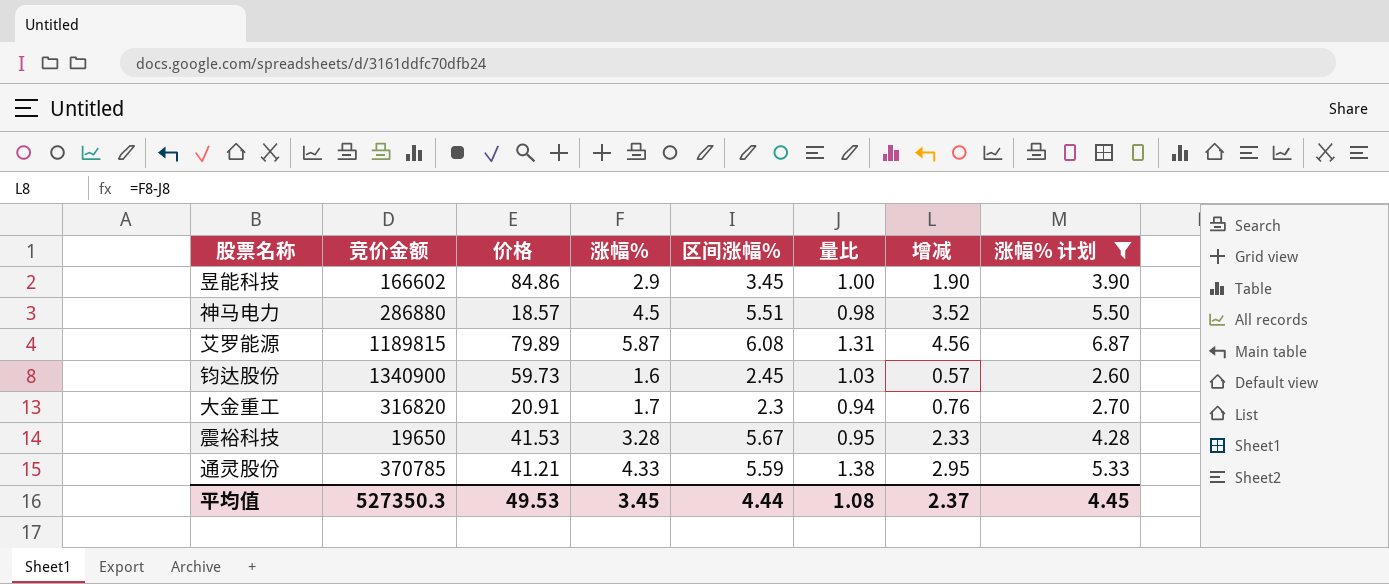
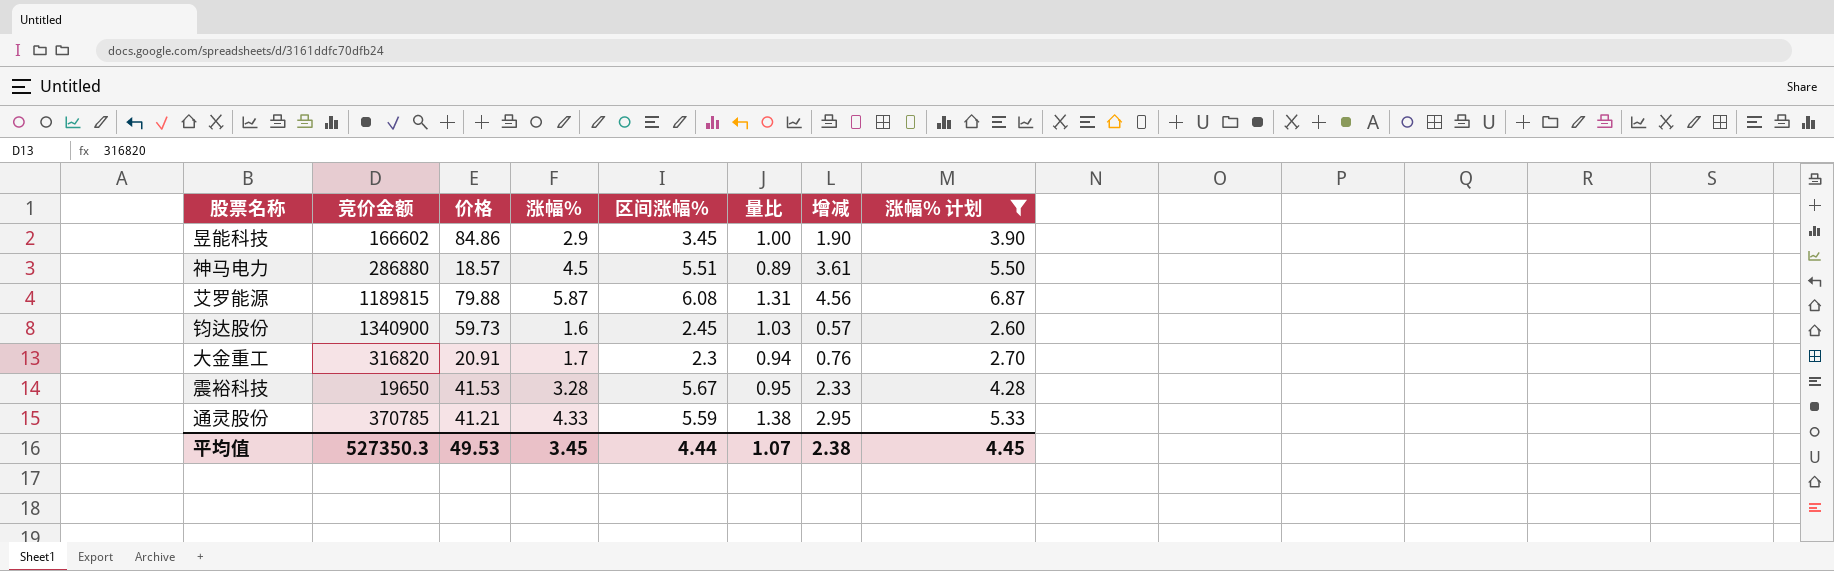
神马电力 | 量比: 0.98 -> 0.89
神马电力 | 增减: 3.52 -> 3.61
艾罗能源 | 价格: 79.89 -> 79.88
平均值 | 量比: 1.08 -> 1.07
平均值 | 增减: 2.37 -> 2.38

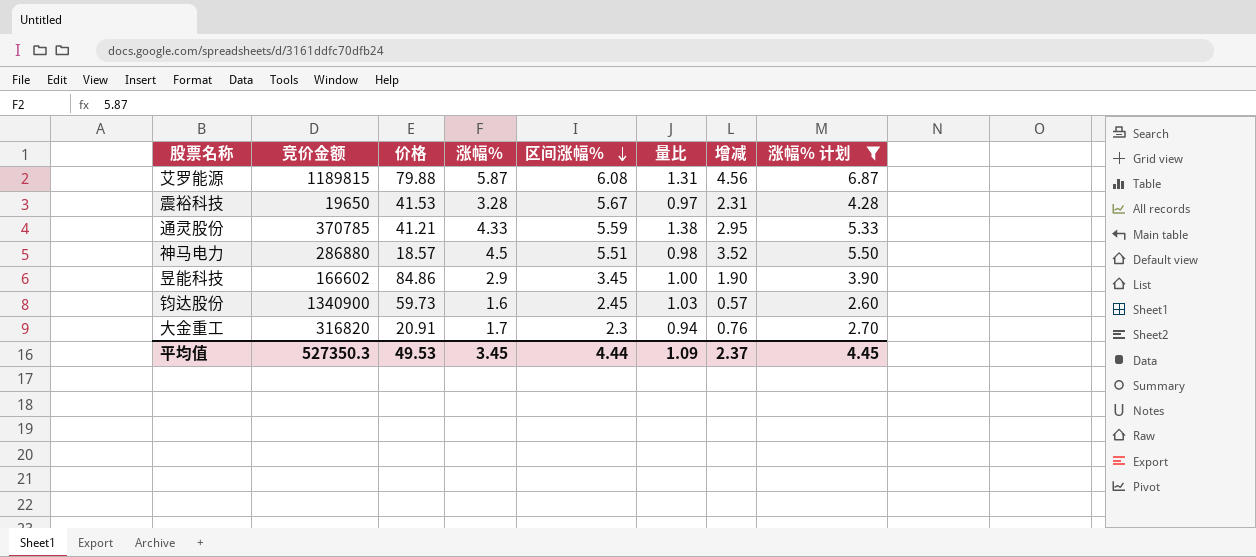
row order: none -> 区间涨幅% descending
震裕科技 | 量比: 0.95 -> 0.97
震裕科技 | 增减: 2.33 -> 2.31
神马电力 | 量比: 0.89 -> 0.98
神马电力 | 增减: 3.61 -> 3.52
平均值 | 量比: 1.07 -> 1.09
平均值 | 增减: 2.38 -> 2.37

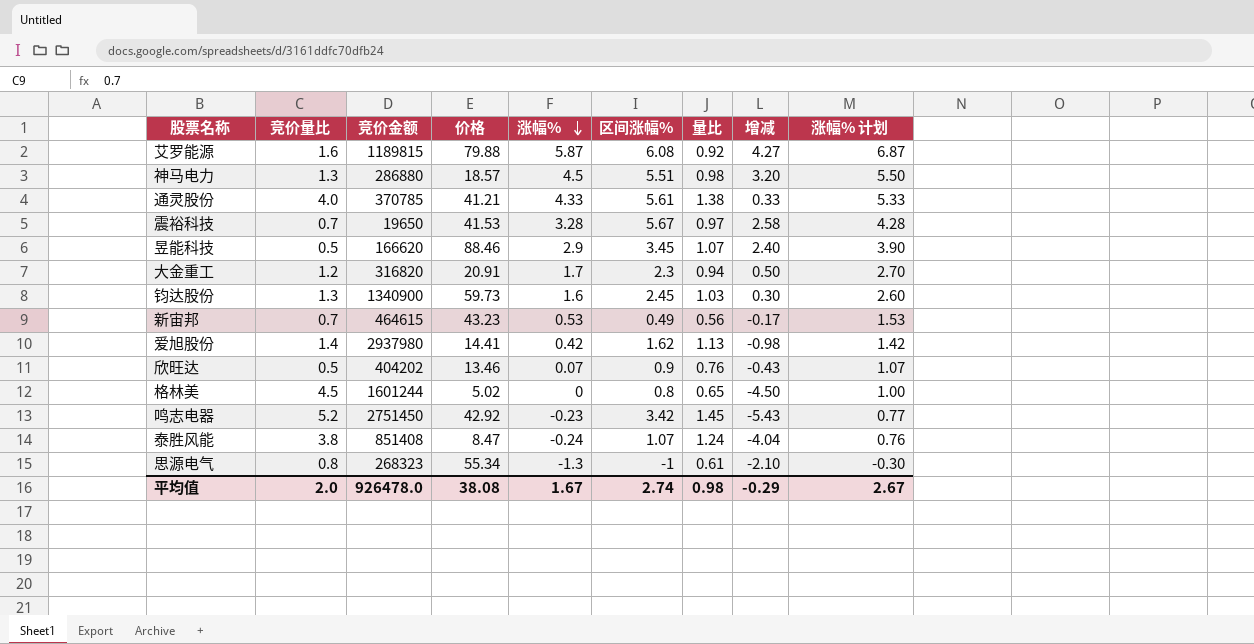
filter: 涨幅% 计划 >= 2.60 -> none
row order: 区间涨幅% descending -> 涨幅% descending
column 竞价量比 | position: none -> 2
column 增减 | formula: [涨幅%] - [量比] -> [涨幅%] - [竞价量比]
艾罗能源 | 量比: 1.31 -> 0.92
通灵股份 | 区间涨幅%: 5.59 -> 5.61
昱能科技 | 竞价金额: 166602 -> 166620
昱能科技 | 价格: 84.86 -> 88.46
昱能科技 | 量比: 1.00 -> 1.07
平均值 | 竞价金额: 527350.3 -> 926478.0
平均值 | 价格: 49.53 -> 38.08
平均值 | 涨幅%: 3.45 -> 1.67
平均值 | 区间涨幅%: 4.44 -> 2.74
平均值 | 量比: 1.09 -> 0.98
平均值 | 增减: 2.37 -> -0.29
平均值 | 涨幅% 计划: 4.45 -> 2.67

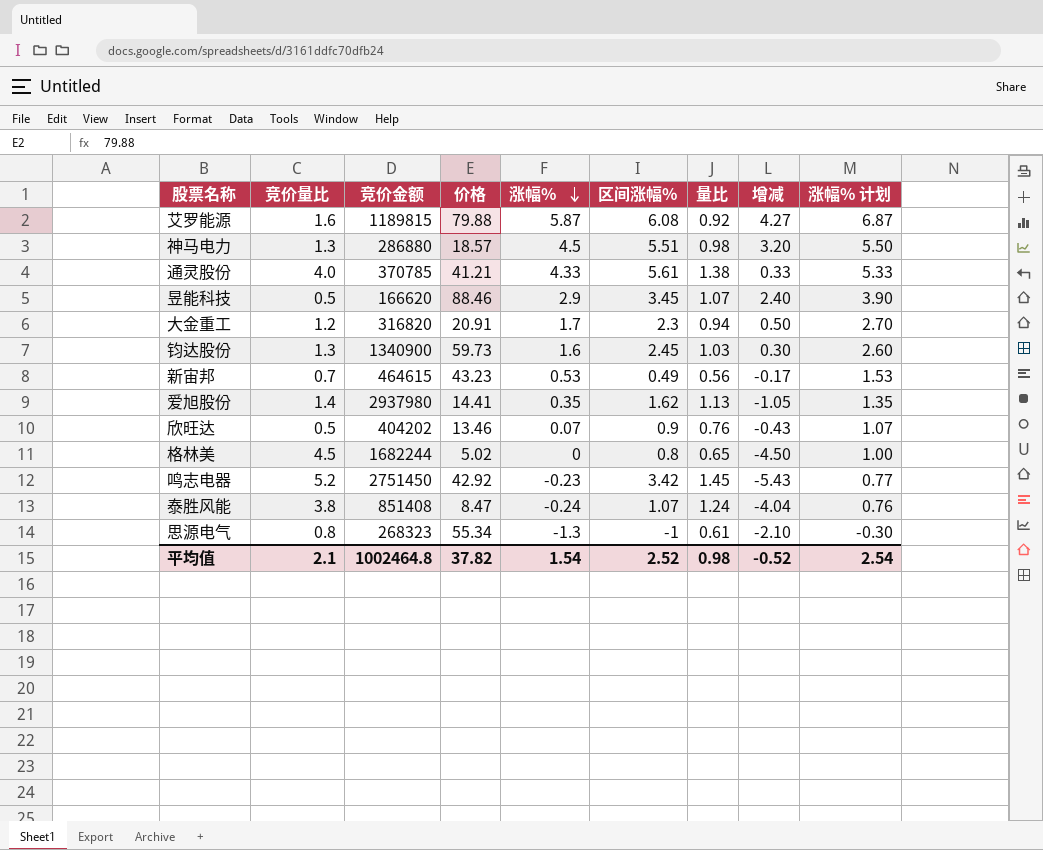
row 震裕科技: 0.7 | 19650 | 41.53 | 3.28 | 5.67 | 0.97 | 2.58 | 4.28 -> none
爱旭股份 | 涨幅%: 0.42 -> 0.35
爱旭股份 | 增减: -0.98 -> -1.05
爱旭股份 | 涨幅% 计划: 1.42 -> 1.35
格林美 | 竞价金额: 1601244 -> 1682244
平均值 | 竞价量比: 2.0 -> 2.1
平均值 | 竞价金额: 926478.0 -> 1002464.8
平均值 | 价格: 38.08 -> 37.82
平均值 | 涨幅%: 1.67 -> 1.54
平均值 | 区间涨幅%: 2.74 -> 2.52
平均值 | 增减: -0.29 -> -0.52
平均值 | 涨幅% 计划: 2.67 -> 2.54

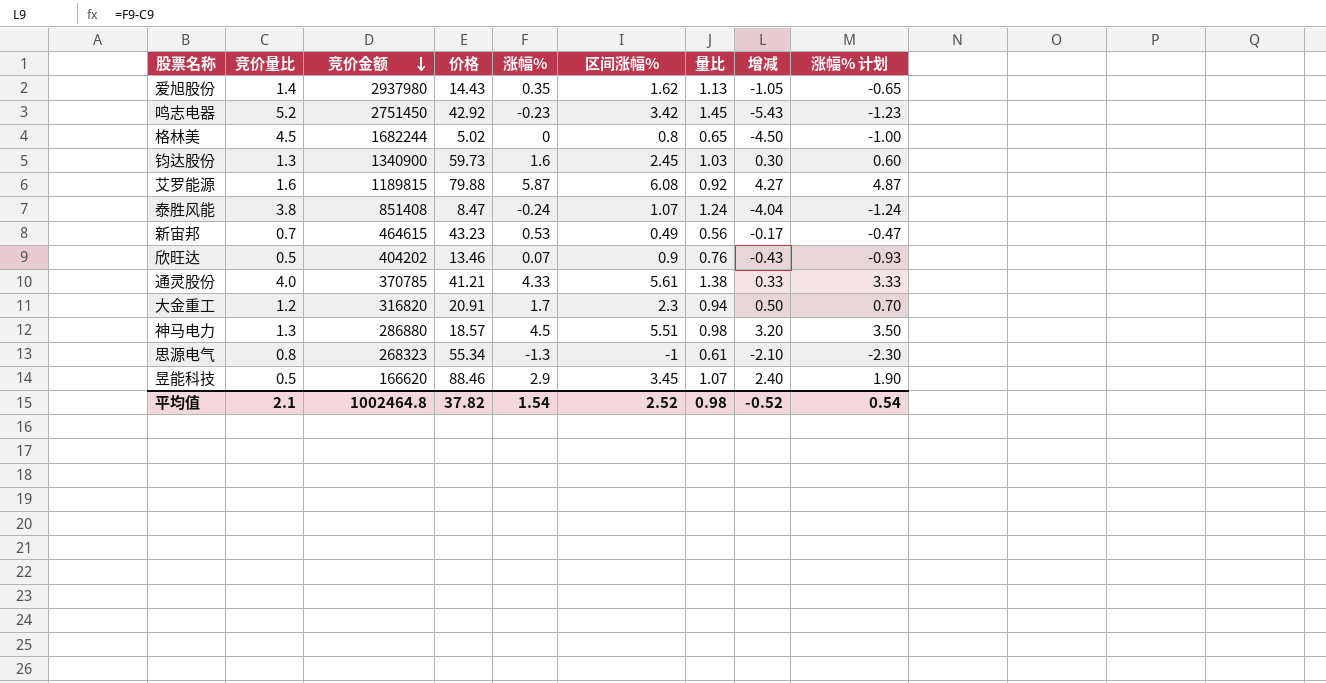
row order: 涨幅% descending -> 竞价金额 descending
column 涨幅% 计划 | formula: [涨幅%] + 1 -> [涨幅%] - 1
爱旭股份 | 价格: 14.41 -> 14.43
平均值 | 涨幅% 计划: 2.54 -> 0.54

